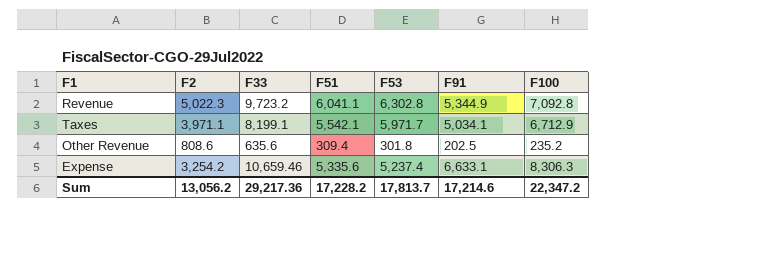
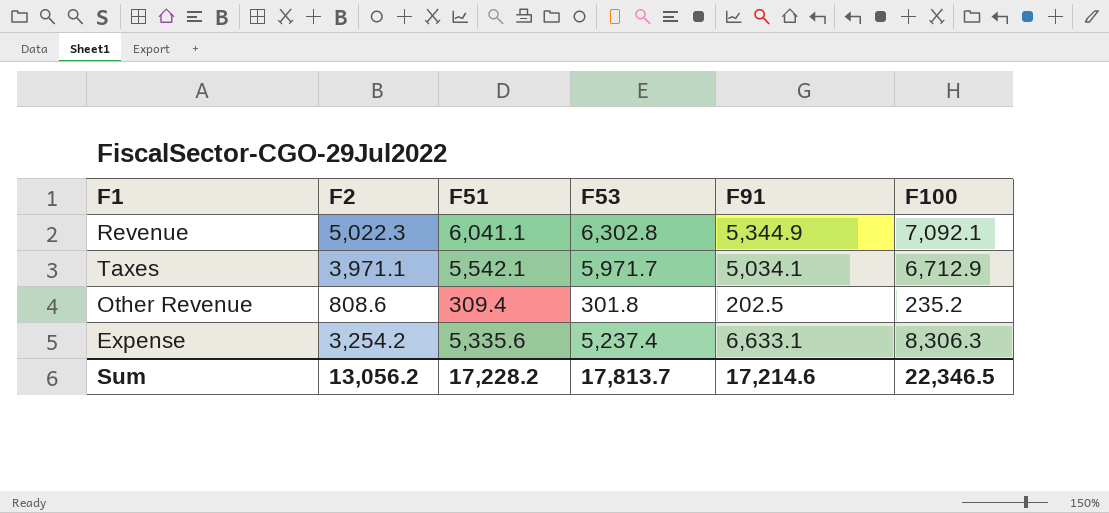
column F33 | position: 3 -> none
Revenue | F100: 7,092.8 -> 7,092.1
Sum | F100: 22,347.2 -> 22,346.5

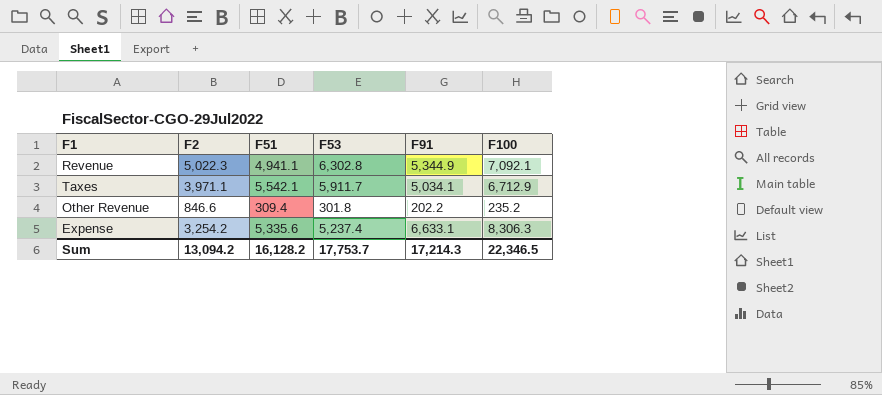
Revenue | F51: 6,041.1 -> 4,941.1
Taxes | F53: 5,971.7 -> 5,911.7
Other Revenue | F2: 808.6 -> 846.6
Other Revenue | F91: 202.5 -> 202.2
Sum | F2: 13,056.2 -> 13,094.2
Sum | F51: 17,228.2 -> 16,128.2
Sum | F53: 17,813.7 -> 17,753.7
Sum | F91: 17,214.6 -> 17,214.3

